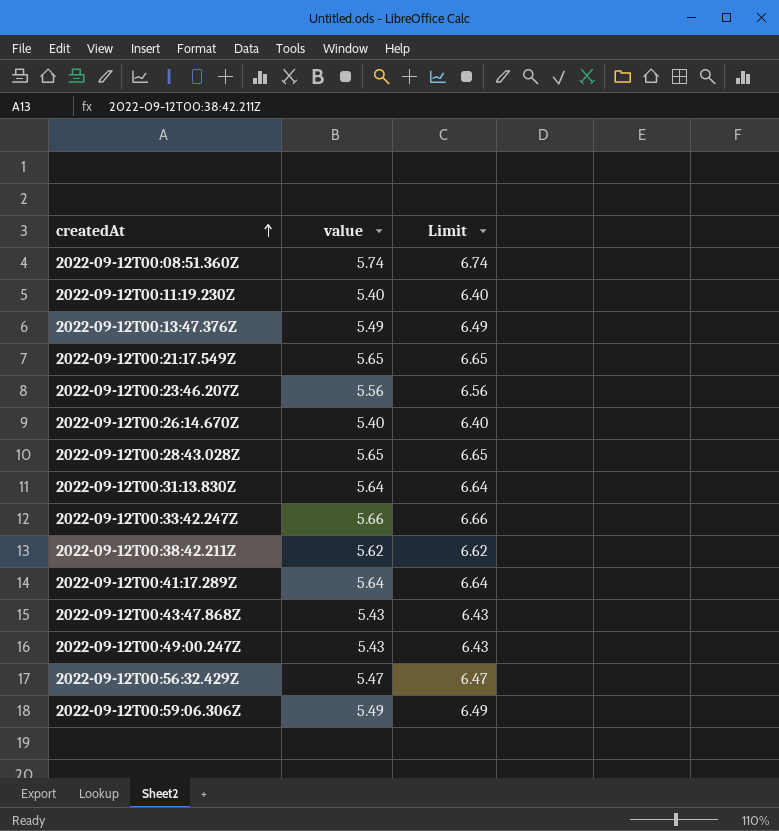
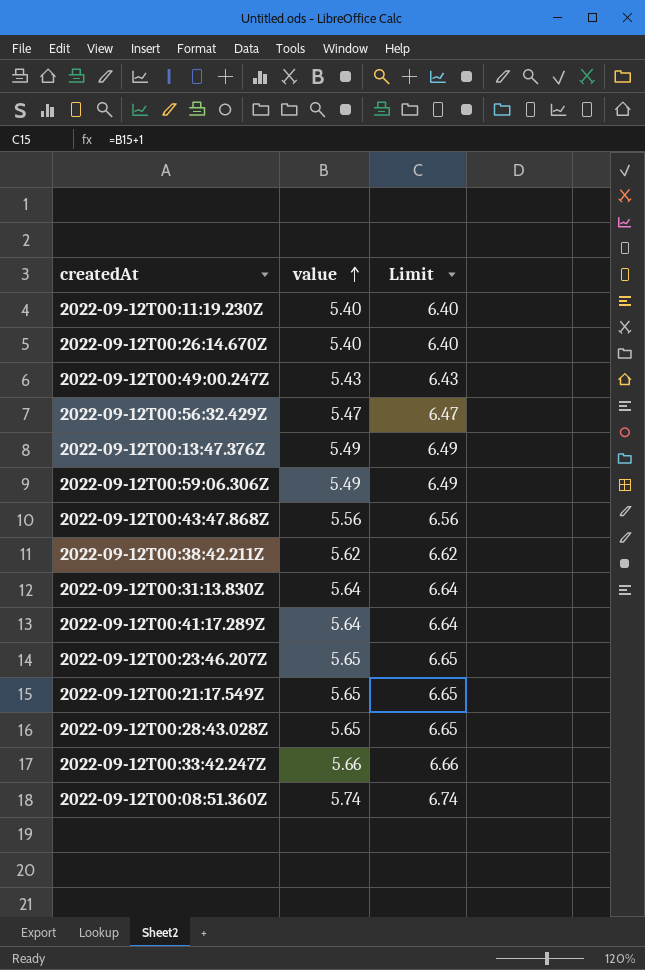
row order: createdAt ascending -> value ascending
2022-09-12T00:43:47.868Z | value: 5.43 -> 5.56
2022-09-12T00:43:47.868Z | Limit: 6.43 -> 6.56
2022-09-12T00:23:46.207Z | value: 5.56 -> 5.65
2022-09-12T00:23:46.207Z | Limit: 6.56 -> 6.65

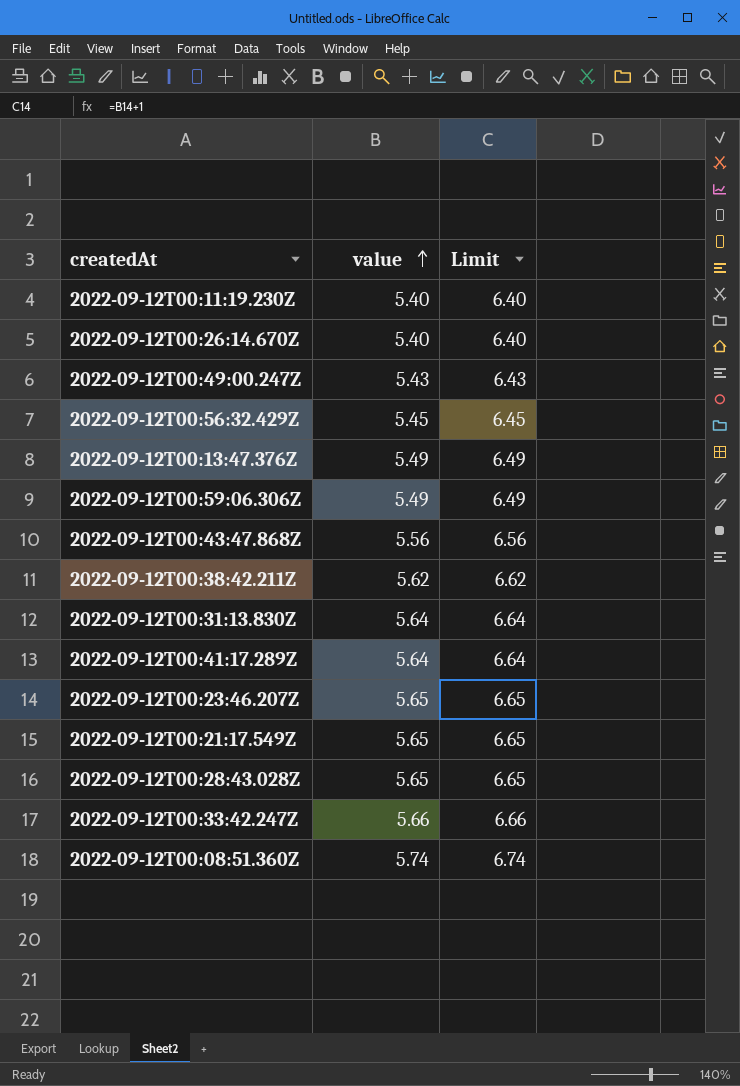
2022-09-12T00:56:32.429Z | value: 5.47 -> 5.45
2022-09-12T00:56:32.429Z | Limit: 6.47 -> 6.45

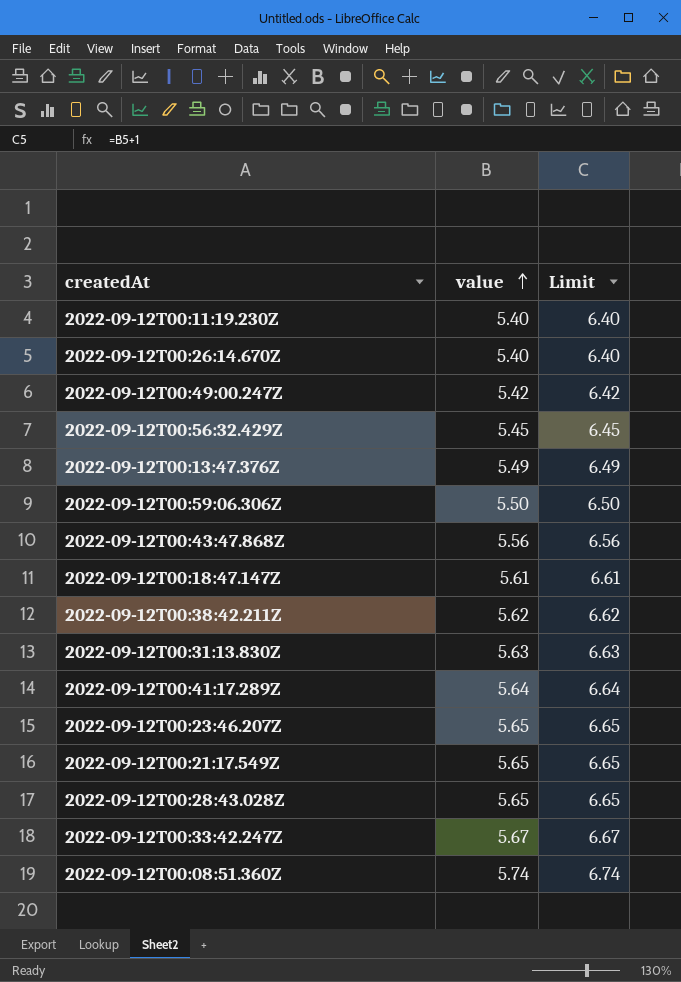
2022-09-12T00:49:00.247Z | value: 5.43 -> 5.42
2022-09-12T00:49:00.247Z | Limit: 6.43 -> 6.42
2022-09-12T00:59:06.306Z | value: 5.49 -> 5.50
2022-09-12T00:59:06.306Z | Limit: 6.49 -> 6.50
row 2022-09-12T00:18:47.147Z: none -> 5.61 | 6.61
2022-09-12T00:31:13.830Z | value: 5.64 -> 5.63
2022-09-12T00:31:13.830Z | Limit: 6.64 -> 6.63
2022-09-12T00:33:42.247Z | value: 5.66 -> 5.67
2022-09-12T00:33:42.247Z | Limit: 6.66 -> 6.67

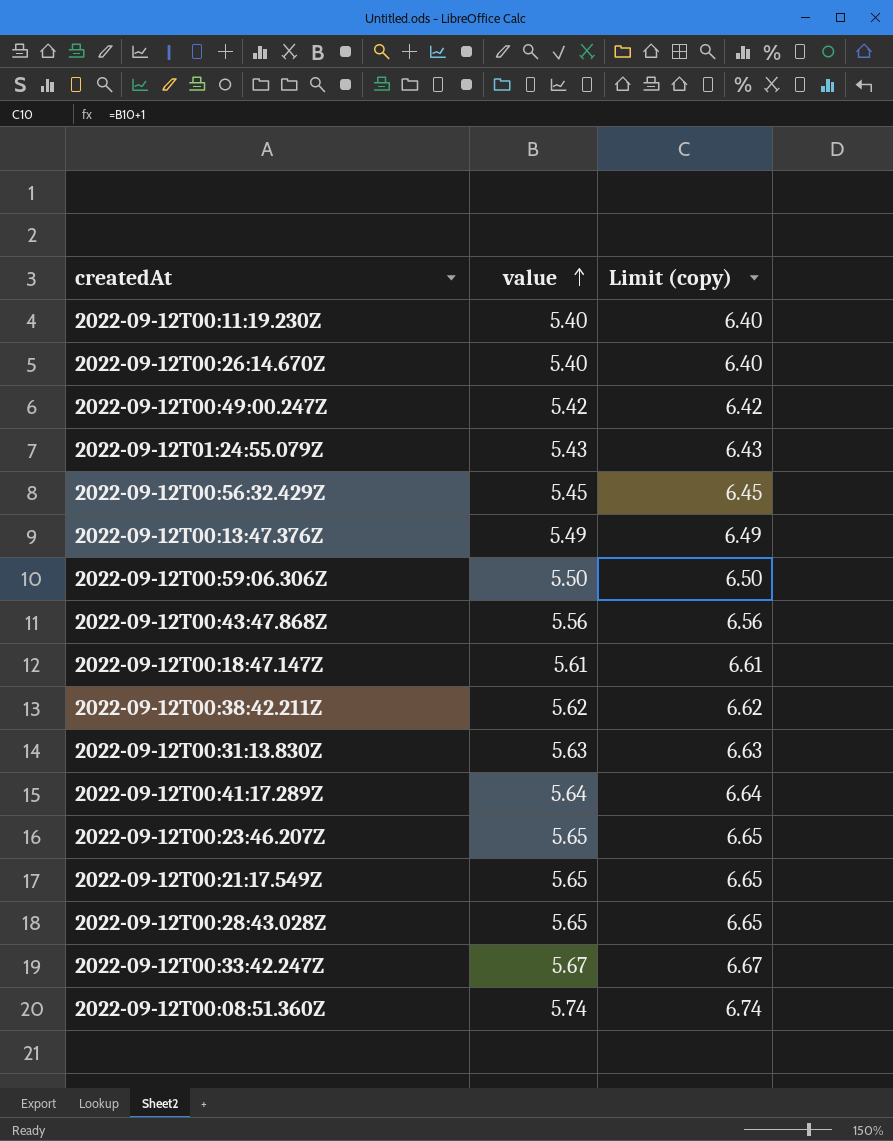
column name: Limit -> Limit (copy)
row 2022-09-12T01:24:55.079Z: none -> 5.43 | 6.43

